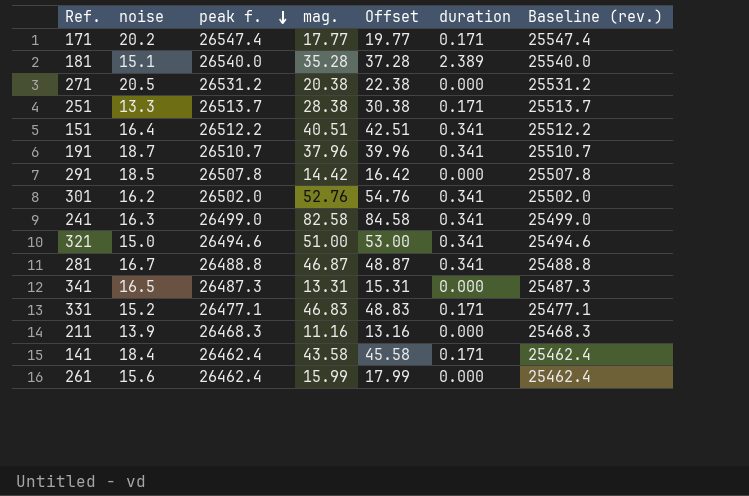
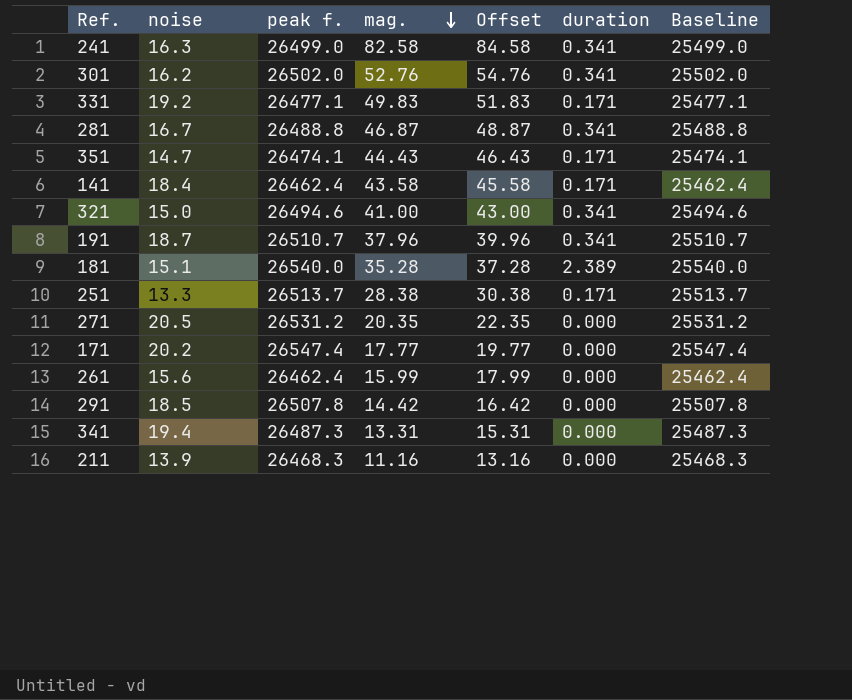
row order: peak f. descending -> mag. descending
column name: Baseline (rev.) -> Baseline
row 151: 16.4 | 26512.2 | 40.51 | 42.51 | 0.341 | 25512.2 -> none
331 | noise: 15.2 -> 19.2
331 | mag.: 46.83 -> 49.83
331 | Offset: 48.83 -> 51.83
row 351: none -> 14.7 | 26474.1 | 44.43 | 46.43 | 0.171 | 25474.1
321 | mag.: 51.00 -> 41.00
321 | Offset: 53.00 -> 43.00
271 | mag.: 20.38 -> 20.35
271 | Offset: 22.38 -> 22.35
171 | duration: 0.171 -> 0.000
341 | noise: 16.5 -> 19.4

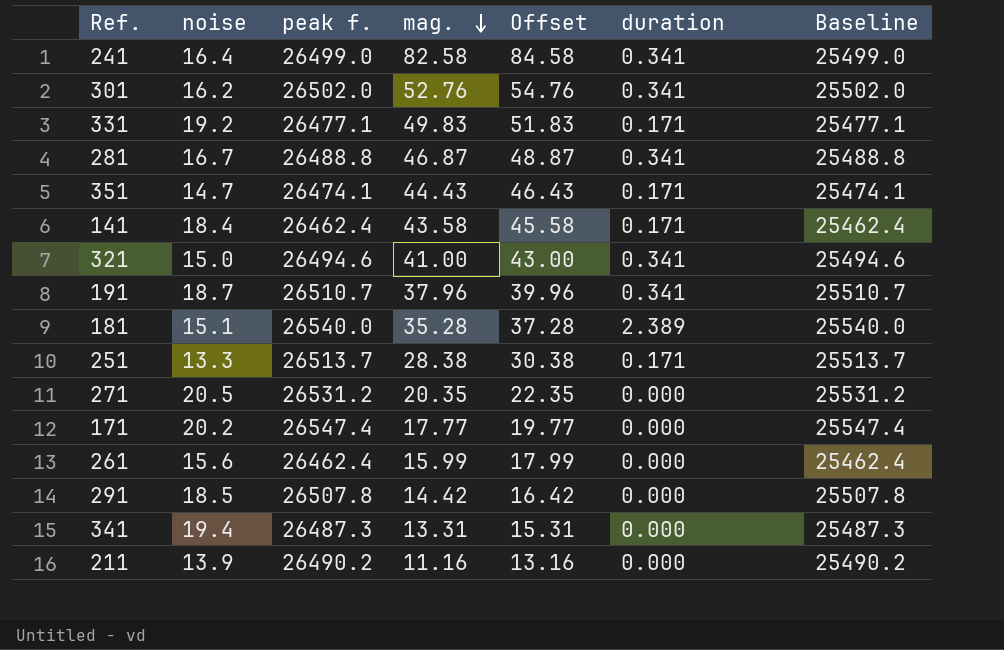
241 | noise: 16.3 -> 16.4
211 | peak f.: 26468.3 -> 26490.2
211 | Baseline: 25468.3 -> 25490.2

